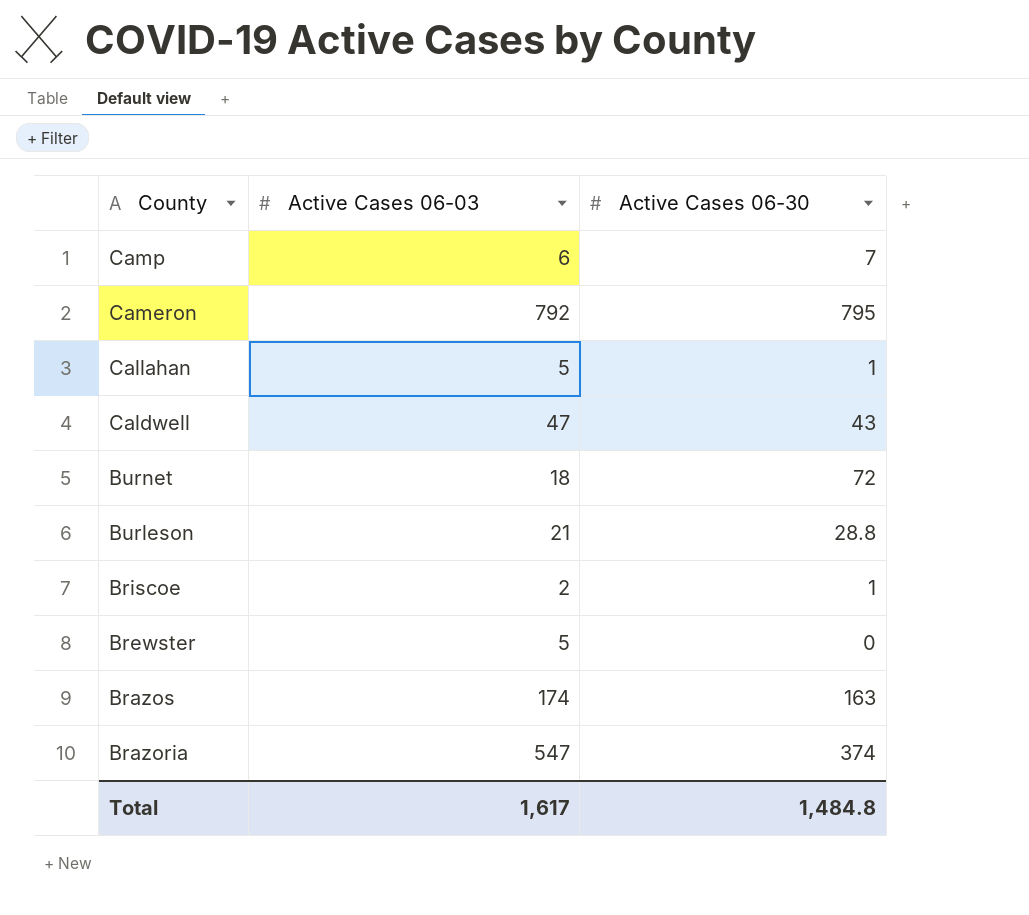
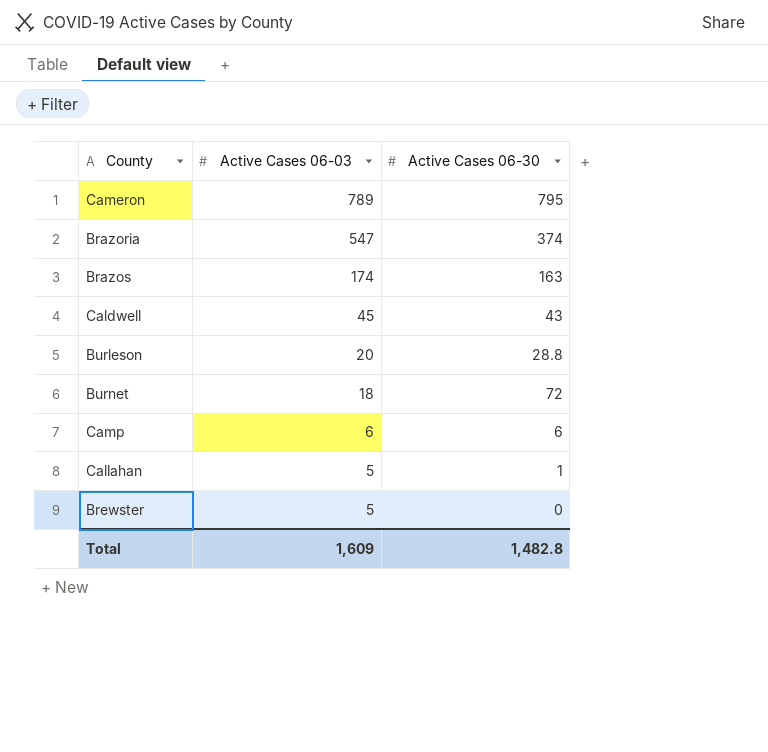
row order: County descending -> Active Cases 06-03 descending
row Briscoe: 2 | 1 -> none
Cameron | Active Cases 06-03: 792 -> 789
Caldwell | Active Cases 06-03: 47 -> 45
Burleson | Active Cases 06-03: 21 -> 20
Camp | Active Cases 06-30: 7 -> 6
Total | Active Cases 06-03: 1,617 -> 1,609
Total | Active Cases 06-30: 1,484.8 -> 1,482.8

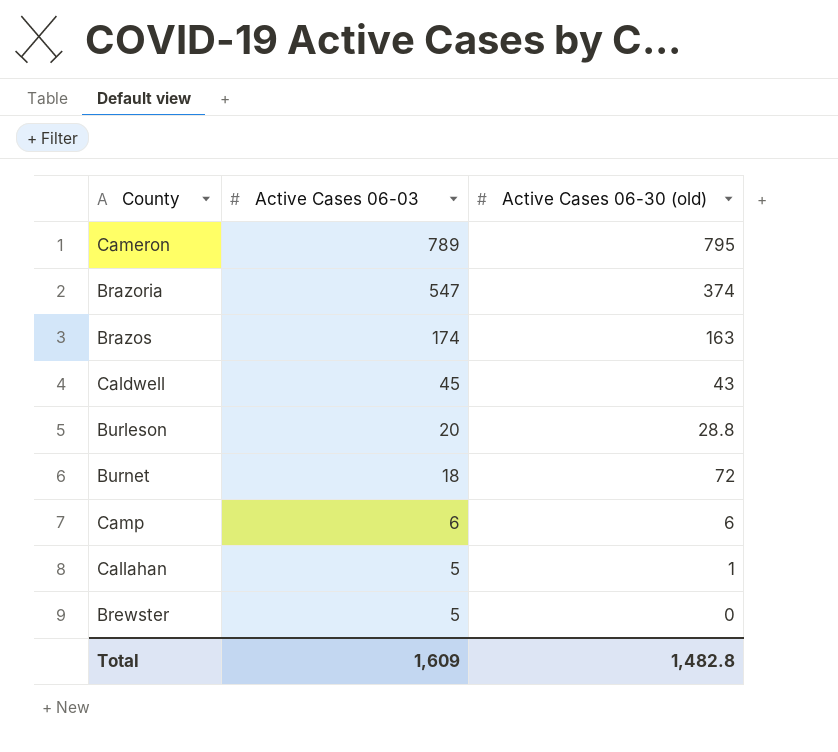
column name: Active Cases 06-30 -> Active Cases 06-30 (old)

